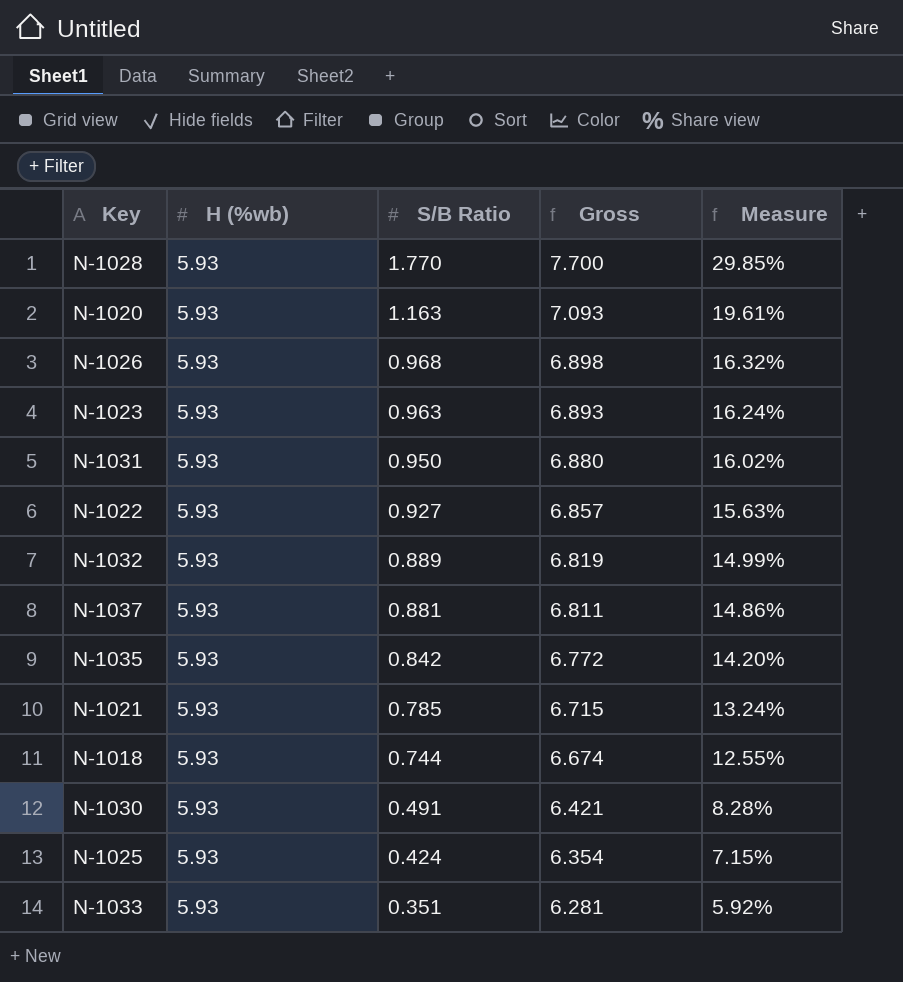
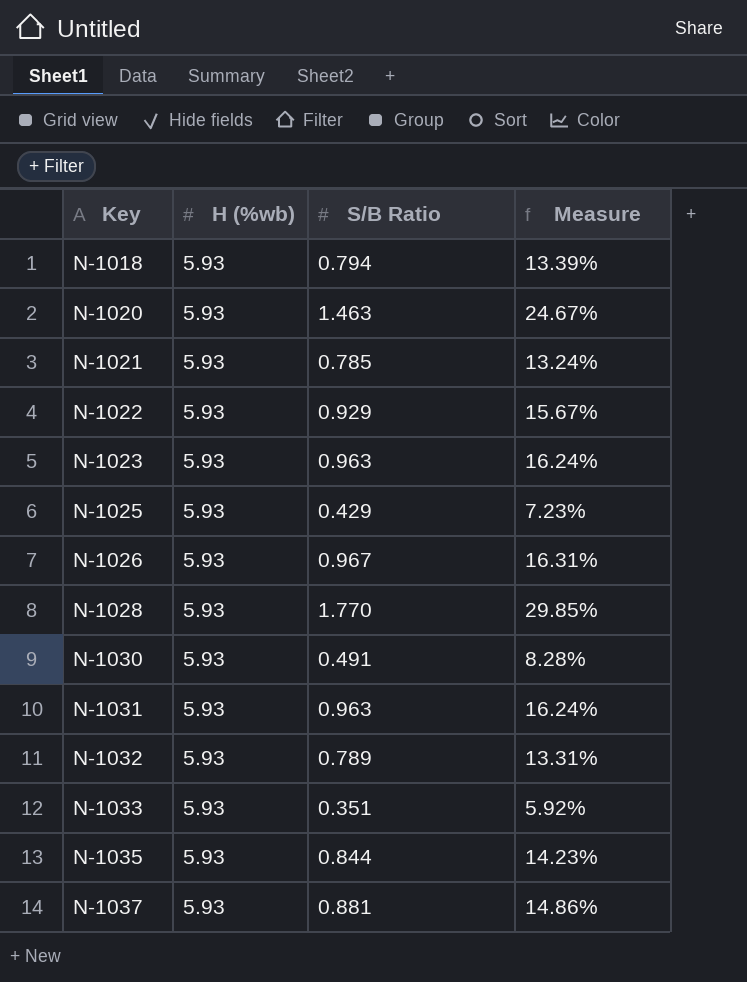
row order: S/B Ratio descending -> Key ascending
column Gross | formula: [H (%wb)] + [S/B Ratio] -> none
N-1018 | S/B Ratio: 0.744 -> 0.794
N-1018 | Measure: 12.55% -> 13.39%
N-1020 | S/B Ratio: 1.163 -> 1.463
N-1020 | Measure: 19.61% -> 24.67%
N-1022 | S/B Ratio: 0.927 -> 0.929
N-1022 | Measure: 15.63% -> 15.67%
N-1025 | S/B Ratio: 0.424 -> 0.429
N-1025 | Measure: 7.15% -> 7.23%
N-1026 | S/B Ratio: 0.968 -> 0.967
N-1026 | Measure: 16.32% -> 16.31%
N-1031 | S/B Ratio: 0.950 -> 0.963
N-1031 | Measure: 16.02% -> 16.24%
N-1032 | S/B Ratio: 0.889 -> 0.789
N-1032 | Measure: 14.99% -> 13.31%
N-1035 | S/B Ratio: 0.842 -> 0.844
N-1035 | Measure: 14.20% -> 14.23%

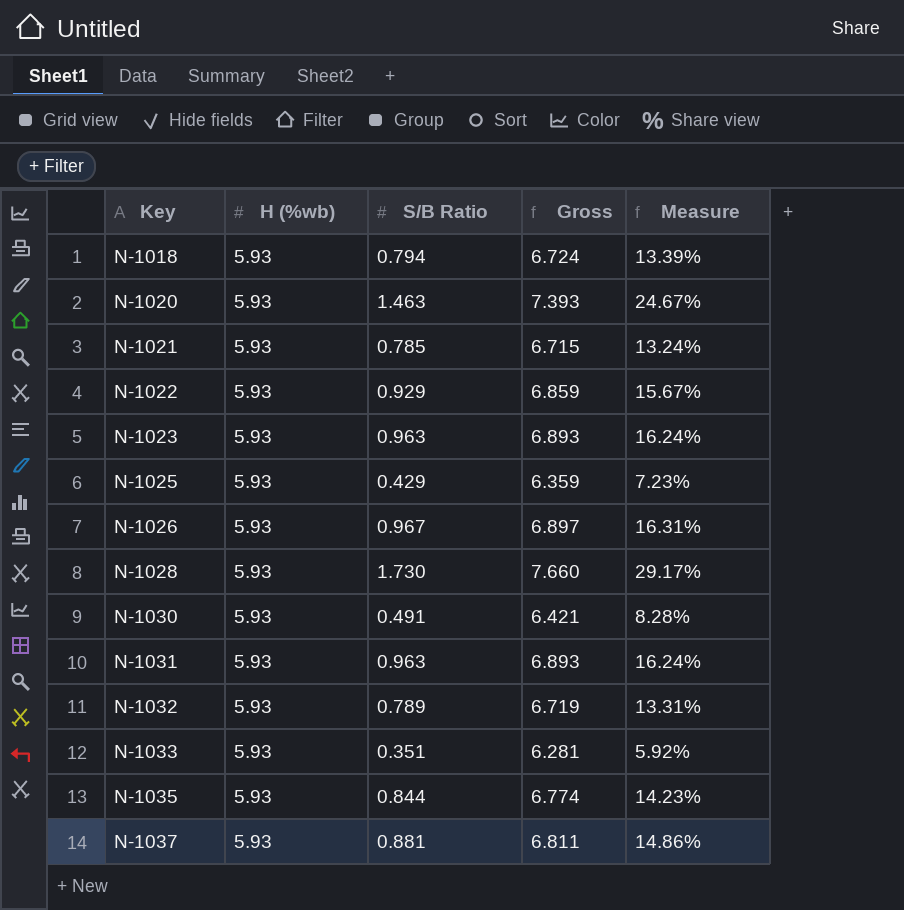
column Gross | formula: none -> [H (%wb)] + [S/B Ratio]
N-1028 | S/B Ratio: 1.770 -> 1.730
N-1028 | Measure: 29.85% -> 29.17%

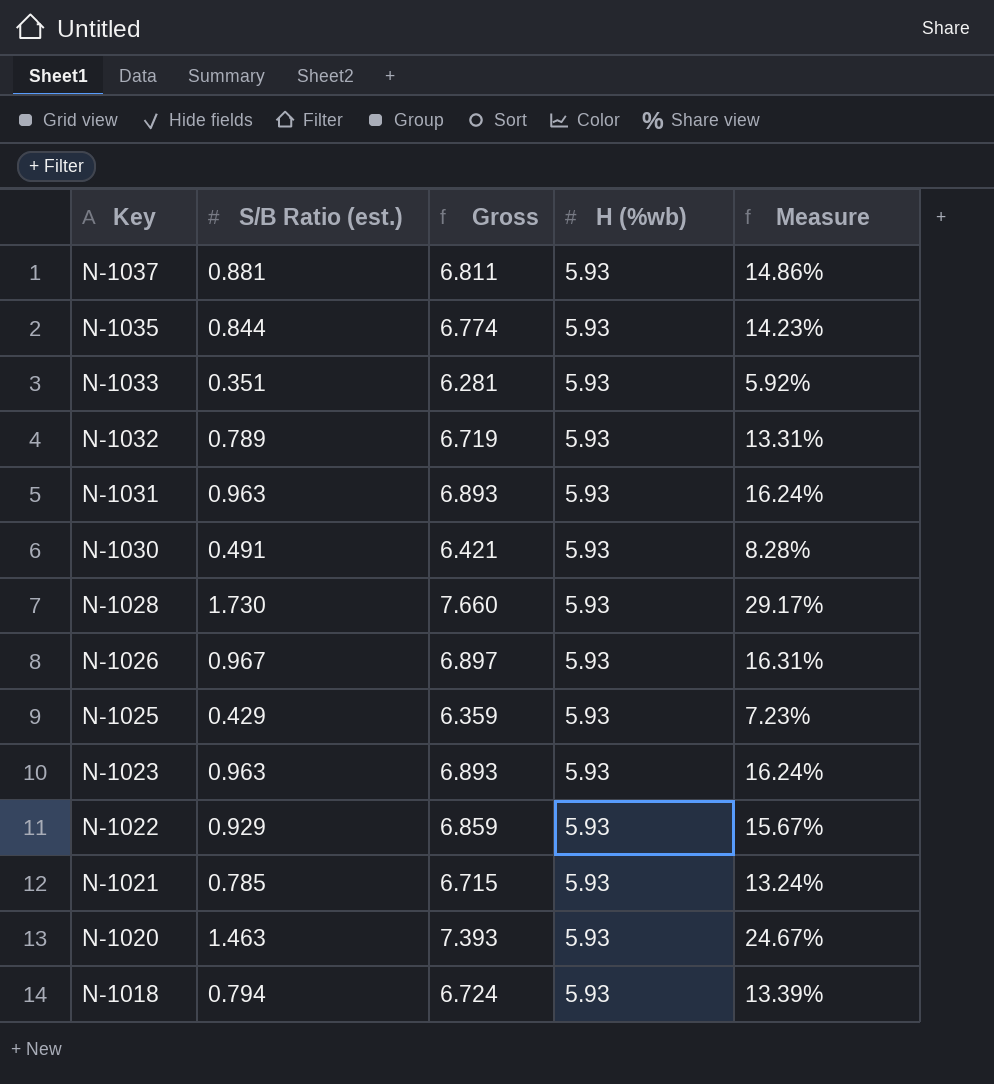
row order: Key ascending -> Key descending
column name: S/B Ratio -> S/B Ratio (est.)
column H (%wb) | position: 2 -> 4

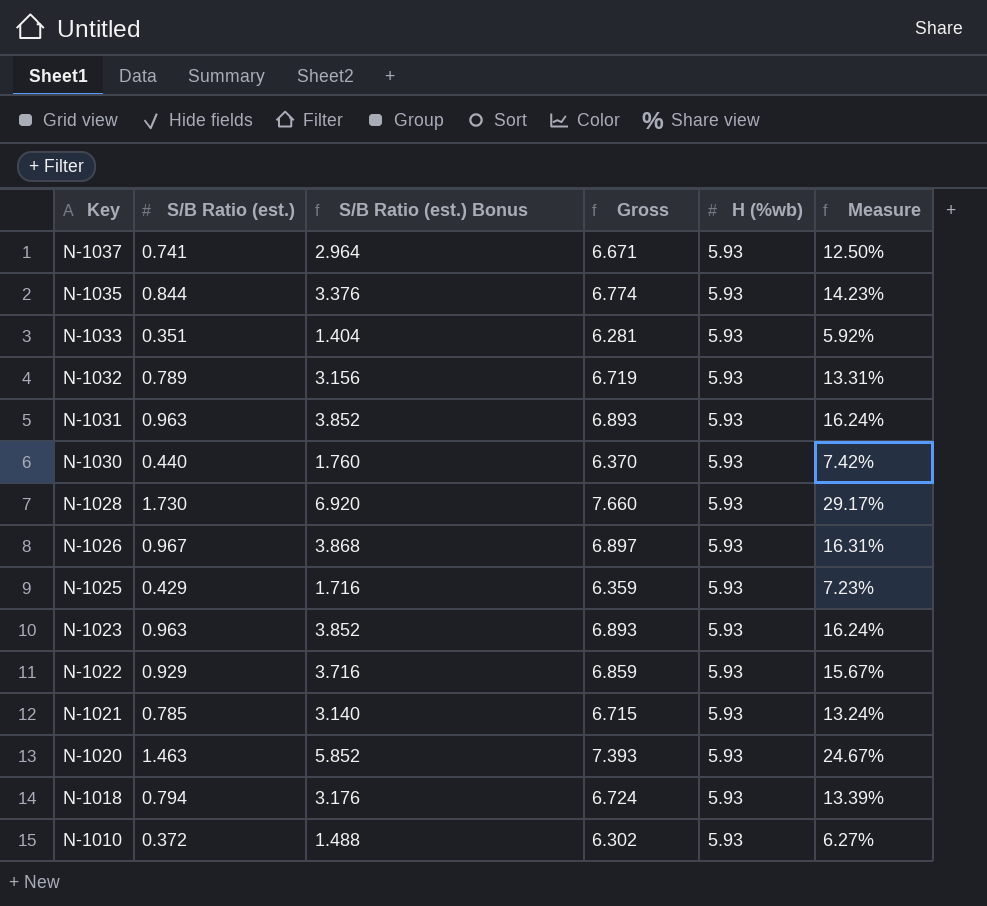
column S/B Ratio (est.) Bonus | formula: none -> [S/B Ratio (est.)] * 4
N-1037 | S/B Ratio (est.): 0.881 -> 0.741
N-1037 | Gross: 6.811 -> 6.671
N-1037 | Measure: 14.86% -> 12.50%
N-1030 | S/B Ratio (est.): 0.491 -> 0.440
N-1030 | Gross: 6.421 -> 6.370
N-1030 | Measure: 8.28% -> 7.42%
row N-1010: none -> 0.372 | 1.488 | 6.302 | 5.93 | 6.27%

